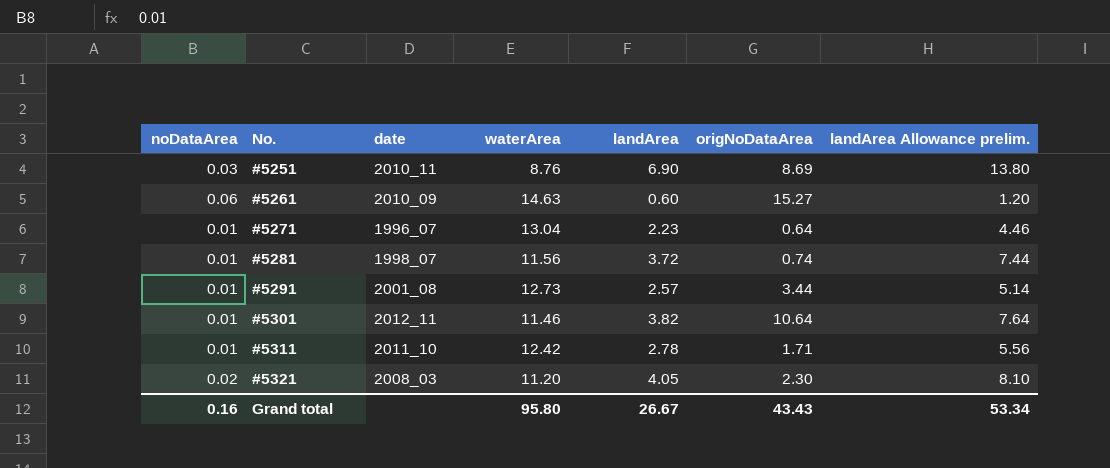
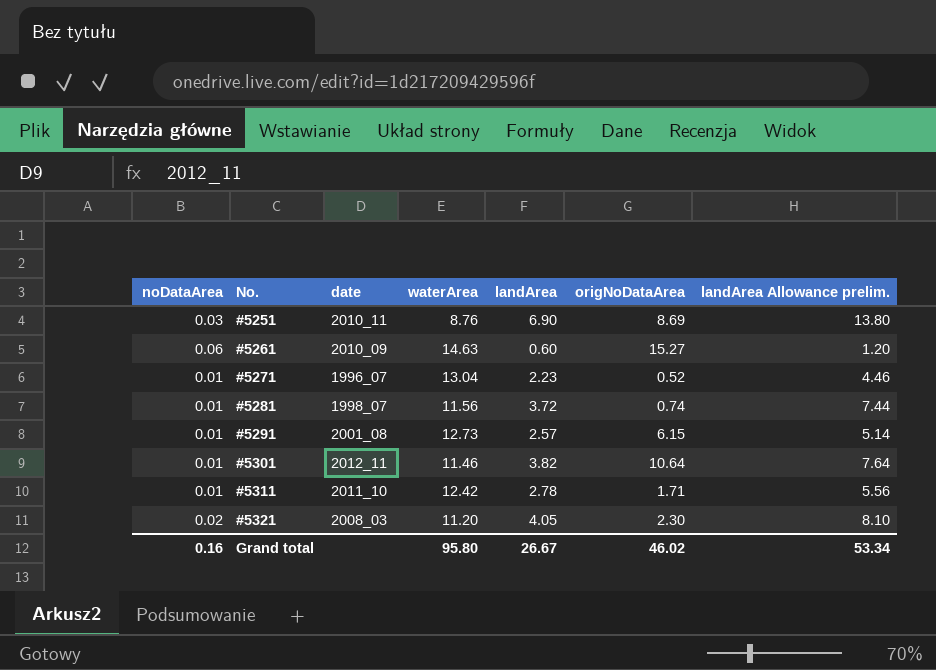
#5271 | origNoDataArea: 0.64 -> 0.52
#5291 | origNoDataArea: 3.44 -> 6.15
Grand total | origNoDataArea: 43.43 -> 46.02

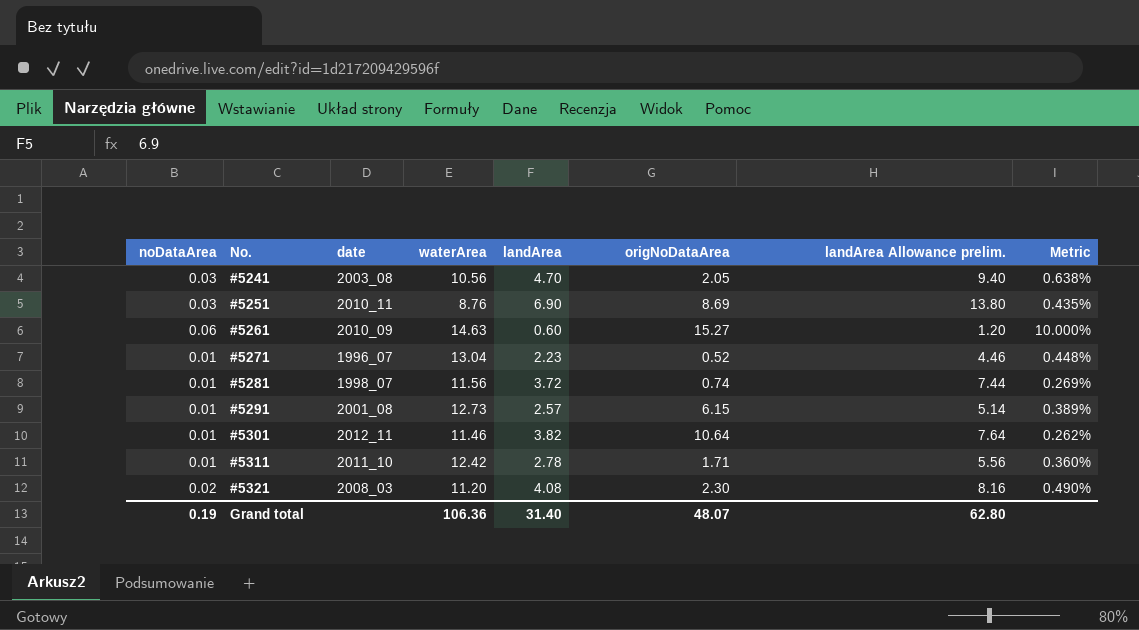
column Metric | formula: none -> [noDataArea] / [landArea]
row #5241: none -> 0.03 | 2003_08 | 10.56 | 4.70 | 2.05 | 9.40 | 0.638%
#5321 | landArea: 4.05 -> 4.08
#5321 | landArea Allowance prelim.: 8.10 -> 8.16
Grand total | noDataArea: 0.16 -> 0.19
Grand total | waterArea: 95.80 -> 106.36
Grand total | landArea: 26.67 -> 31.40
Grand total | origNoDataArea: 46.02 -> 48.07
Grand total | landArea Allowance prelim.: 53.34 -> 62.80

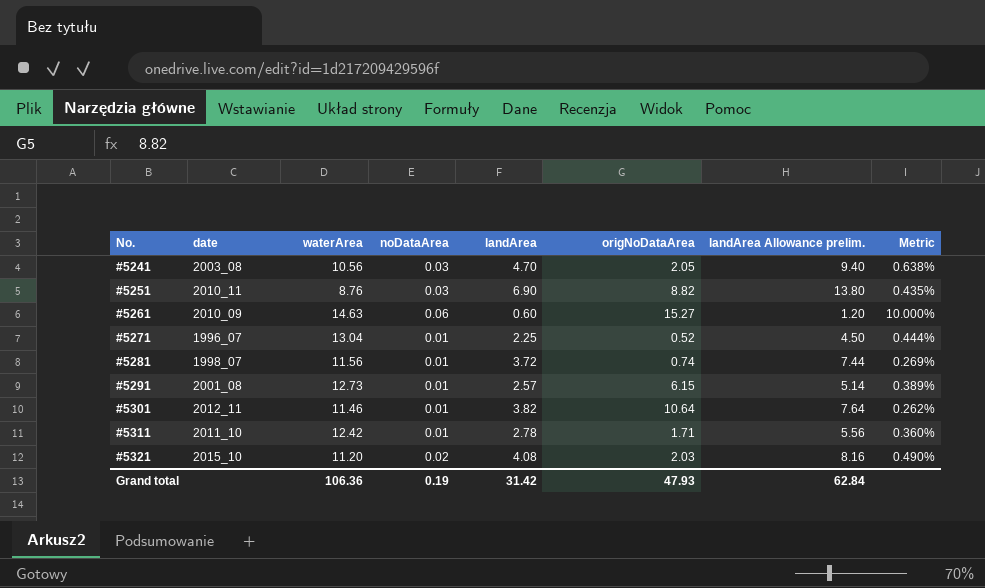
column noDataArea | position: 1 -> 4
#5251 | origNoDataArea: 8.69 -> 8.82
#5271 | landArea: 2.23 -> 2.25
#5271 | landArea Allowance prelim.: 4.46 -> 4.50
#5271 | Metric: 0.448% -> 0.444%
#5321 | date: 2008_03 -> 2015_10
#5321 | origNoDataArea: 2.30 -> 2.03
Grand total | landArea: 31.40 -> 31.42
Grand total | origNoDataArea: 48.07 -> 47.93
Grand total | landArea Allowance prelim.: 62.80 -> 62.84

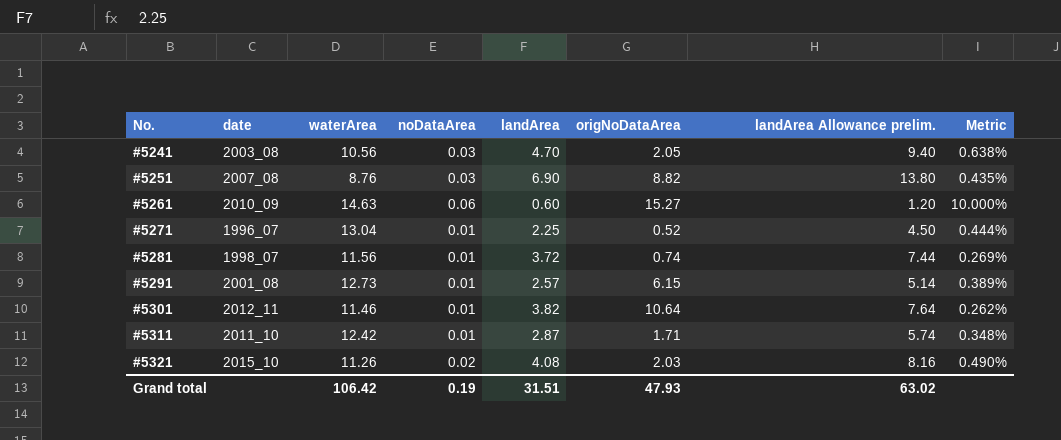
#5251 | date: 2010_11 -> 2007_08
#5311 | landArea: 2.78 -> 2.87
#5311 | landArea Allowance prelim.: 5.56 -> 5.74
#5311 | Metric: 0.360% -> 0.348%
#5321 | waterArea: 11.20 -> 11.26
Grand total | waterArea: 106.36 -> 106.42
Grand total | landArea: 31.42 -> 31.51
Grand total | landArea Allowance prelim.: 62.84 -> 63.02

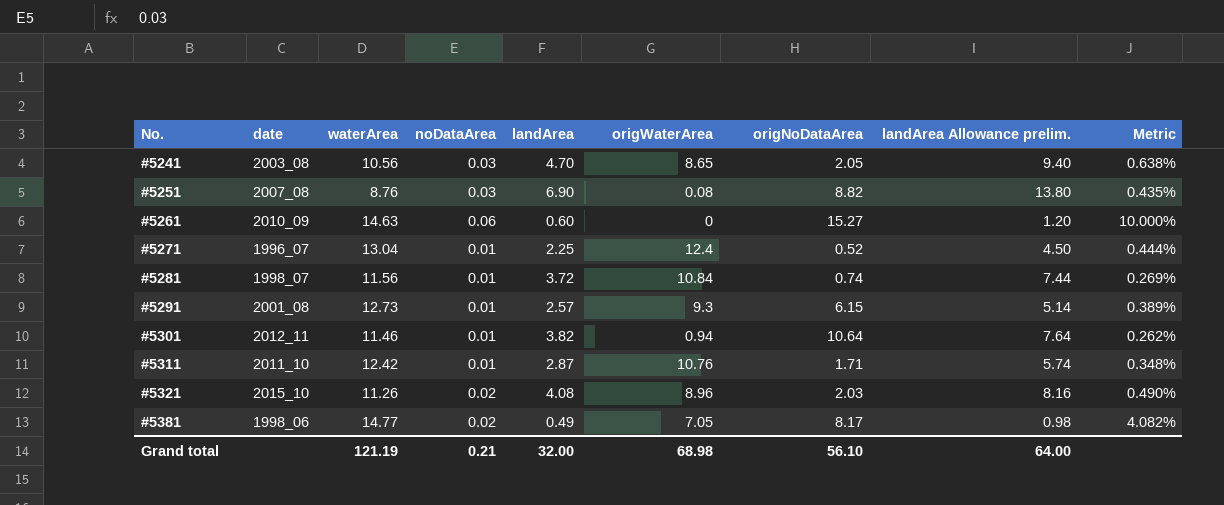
column origWaterArea | position: none -> 6
row #5381: none -> 1998_06 | 14.77 | 0.02 | 0.49 | 7.05 | 8.17 | 0.98 | 4.082%
Grand total | waterArea: 106.42 -> 121.19
Grand total | noDataArea: 0.19 -> 0.21
Grand total | landArea: 31.51 -> 32.00
Grand total | origNoDataArea: 47.93 -> 56.10
Grand total | landArea Allowance prelim.: 63.02 -> 64.00

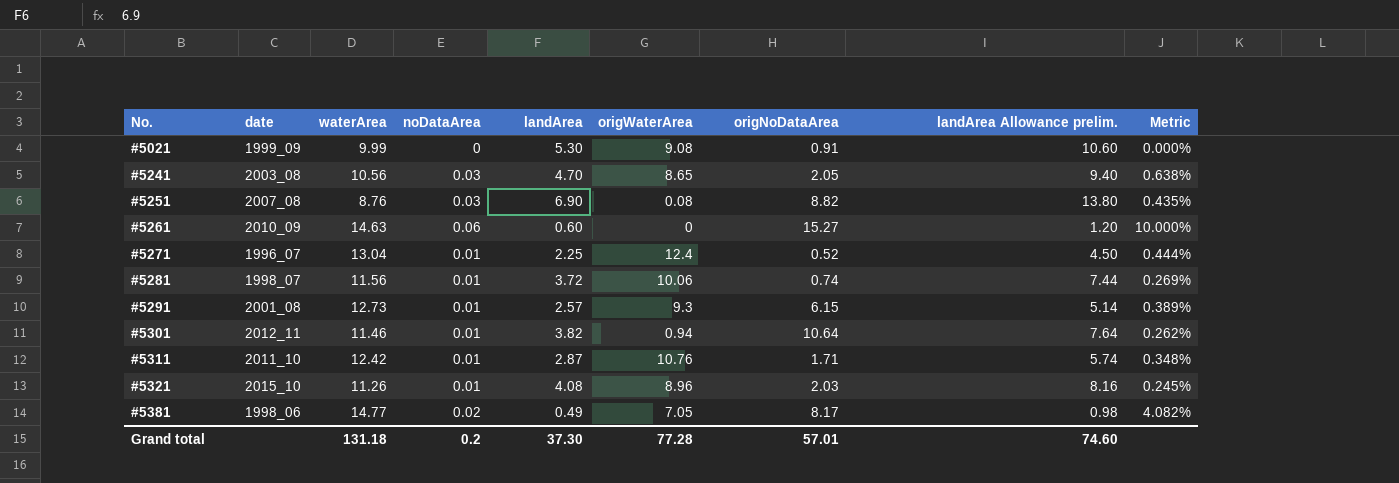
row #5021: none -> 1999_09 | 9.99 | 0 | 5.30 | 9.08 | 0.91 | 10.60 | 0.000%
#5281 | origWaterArea: 10.84 -> 10.06
#5321 | noDataArea: 0.02 -> 0.01
#5321 | Metric: 0.490% -> 0.245%
Grand total | waterArea: 121.19 -> 131.18
Grand total | noDataArea: 0.21 -> 0.2
Grand total | landArea: 32.00 -> 37.30
Grand total | origWaterArea: 68.98 -> 77.28
Grand total | origNoDataArea: 56.10 -> 57.01
Grand total | landArea Allowance prelim.: 64.00 -> 74.60

